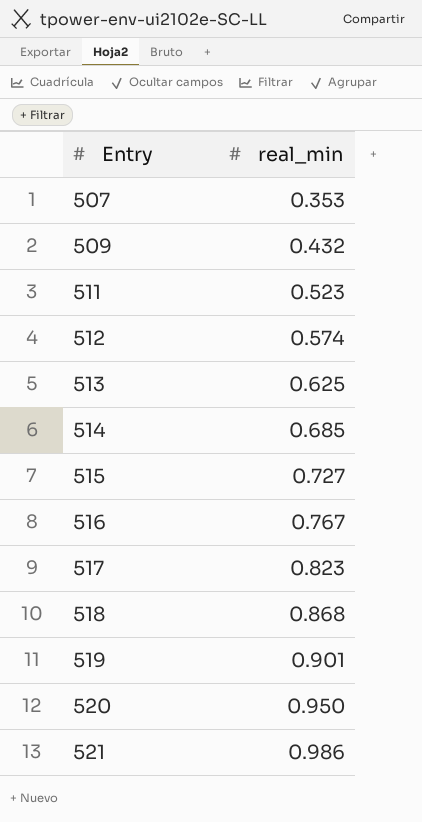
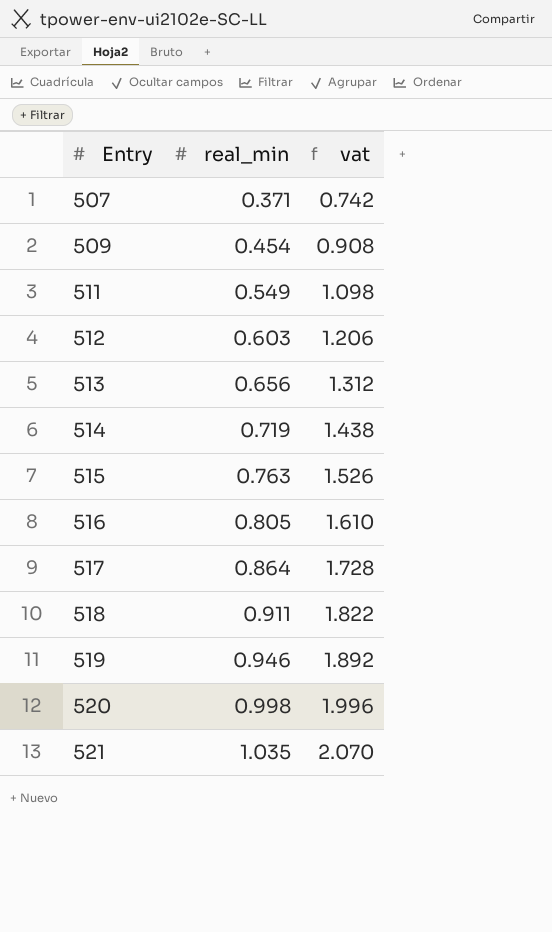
column vat | formula: none -> [real_min] * 2
507 | real_min: 0.353 -> 0.371
509 | real_min: 0.432 -> 0.454
511 | real_min: 0.523 -> 0.549
512 | real_min: 0.574 -> 0.603
513 | real_min: 0.625 -> 0.656
514 | real_min: 0.685 -> 0.719
515 | real_min: 0.727 -> 0.763
516 | real_min: 0.767 -> 0.805
517 | real_min: 0.823 -> 0.864
518 | real_min: 0.868 -> 0.911
519 | real_min: 0.901 -> 0.946
520 | real_min: 0.950 -> 0.998
521 | real_min: 0.986 -> 1.035

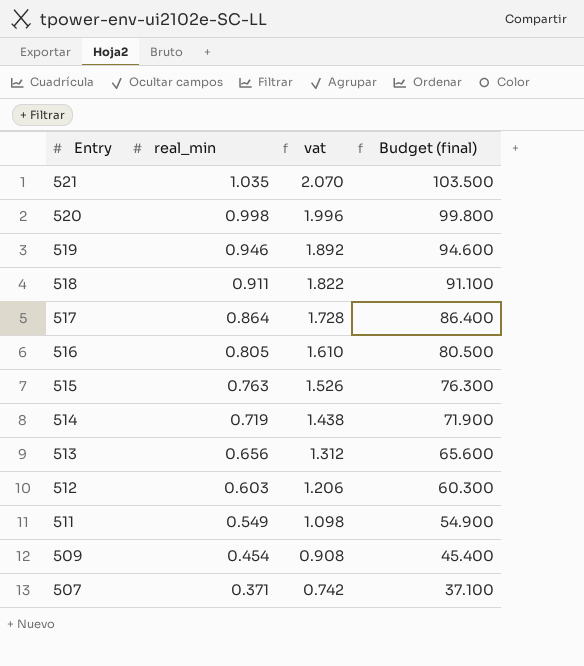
row order: Entry ascending -> Entry descending
column Budget (final) | formula: none -> [real_min] * 100

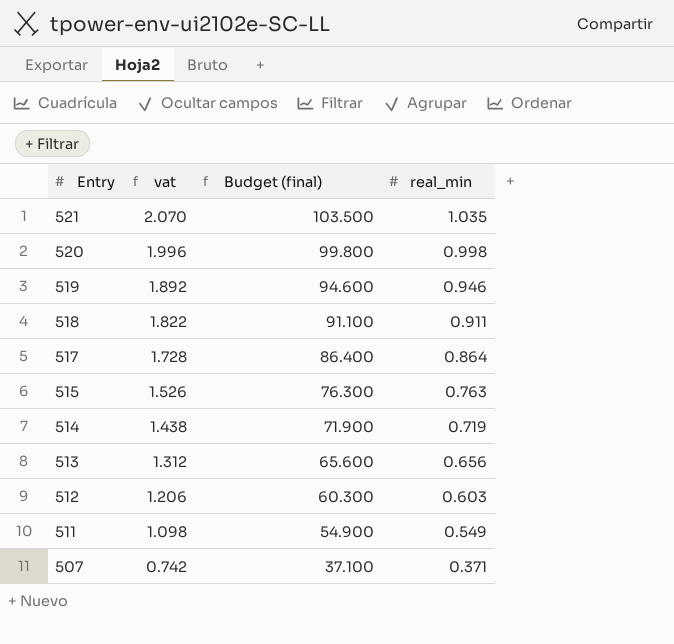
column real_min | position: 2 -> 4
row 516: 0.805 | 1.610 | 80.500 -> none
row 509: 0.454 | 0.908 | 45.400 -> none

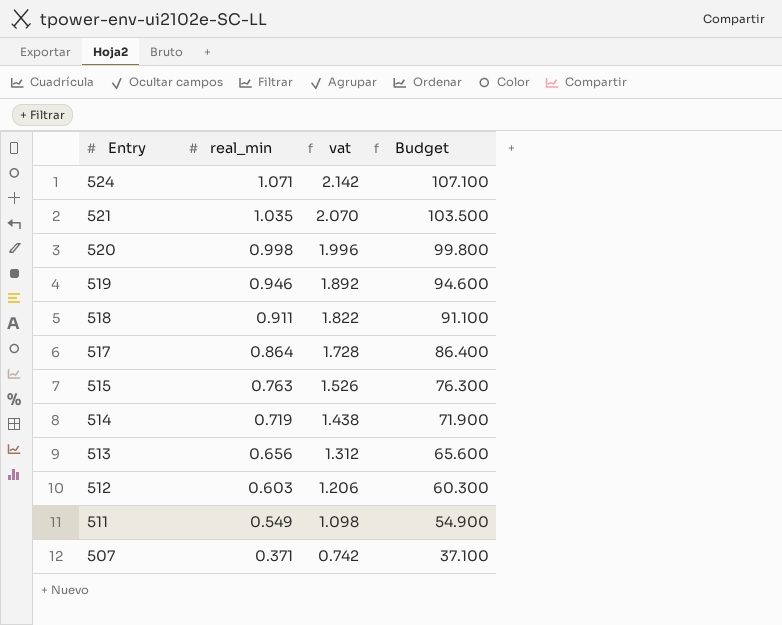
column real_min | position: 4 -> 2
column name: Budget (final) -> Budget
row 524: none -> 1.071 | 2.142 | 107.100

